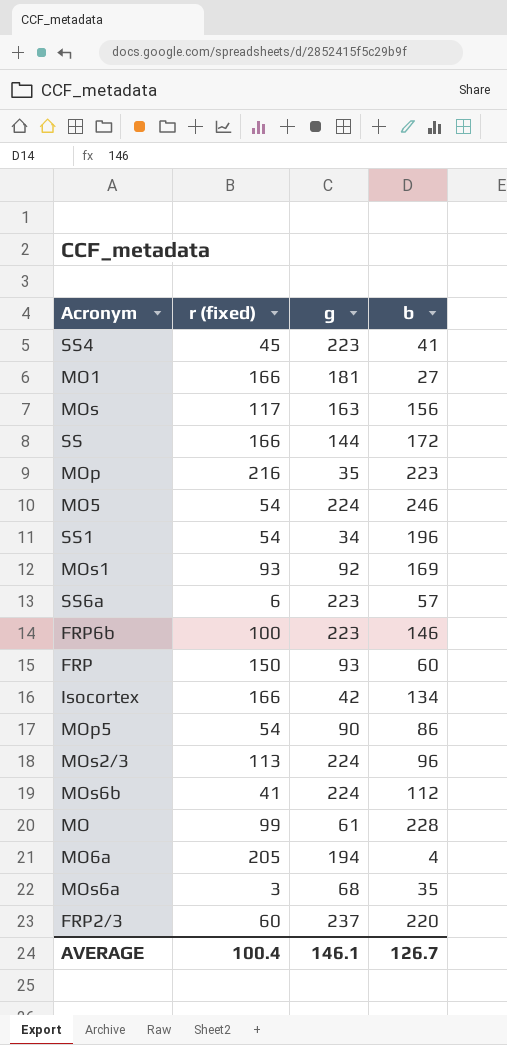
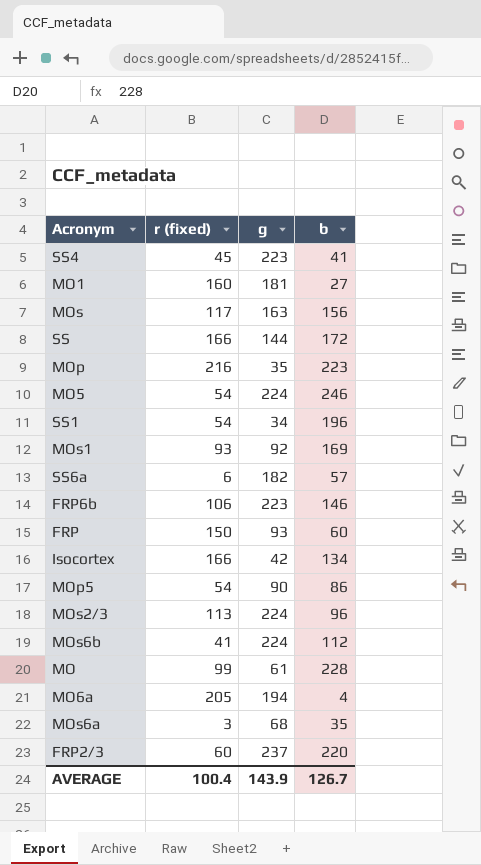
MO1 | r (fixed): 166 -> 160
SS6a | g: 223 -> 182
FRP6b | r (fixed): 100 -> 106
AVERAGE | g: 146.1 -> 143.9

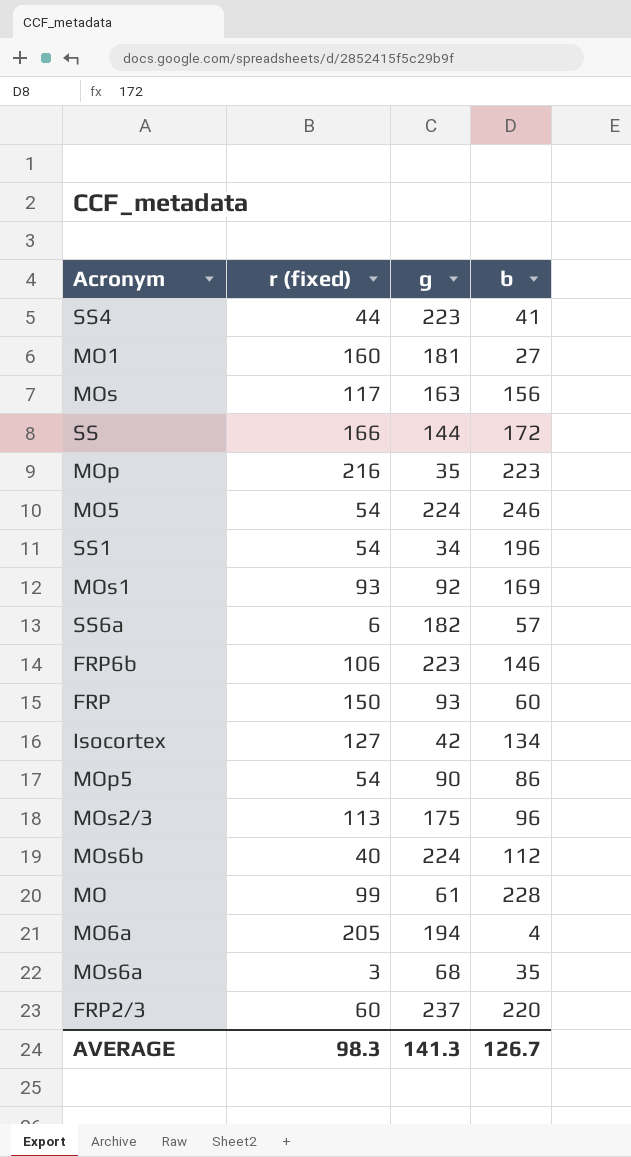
SS4 | r (fixed): 45 -> 44
Isocortex | r (fixed): 166 -> 127
MOs2/3 | g: 224 -> 175
MOs6b | r (fixed): 41 -> 40
AVERAGE | r (fixed): 100.4 -> 98.3
AVERAGE | g: 143.9 -> 141.3

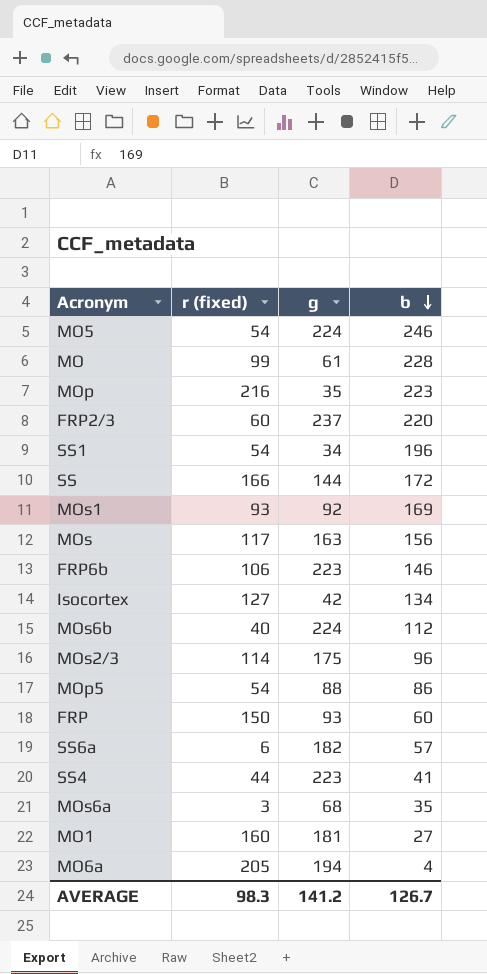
row order: none -> b descending
MOs2/3 | r (fixed): 113 -> 114
MOp5 | g: 90 -> 88
AVERAGE | g: 141.3 -> 141.2

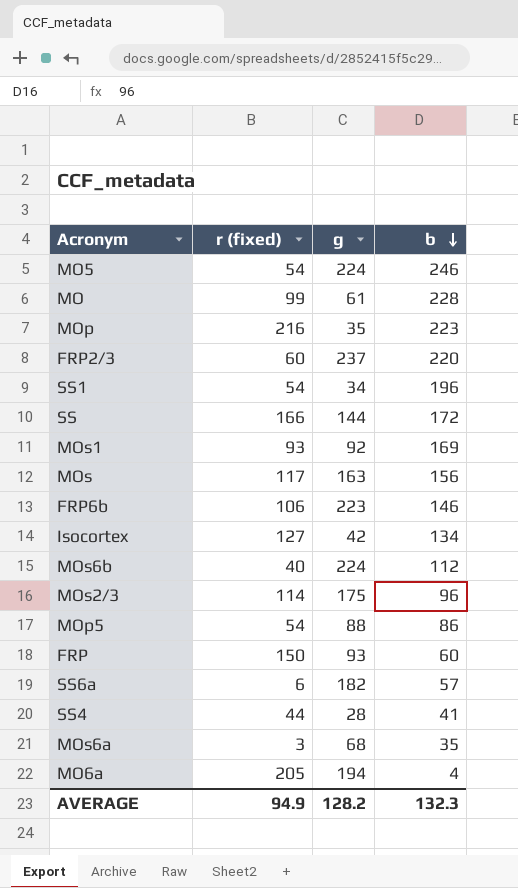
row MO1: 160 | 181 | 27 -> none
SS4 | g: 223 -> 28
AVERAGE | r (fixed): 98.3 -> 94.9
AVERAGE | g: 141.2 -> 128.2
AVERAGE | b: 126.7 -> 132.3

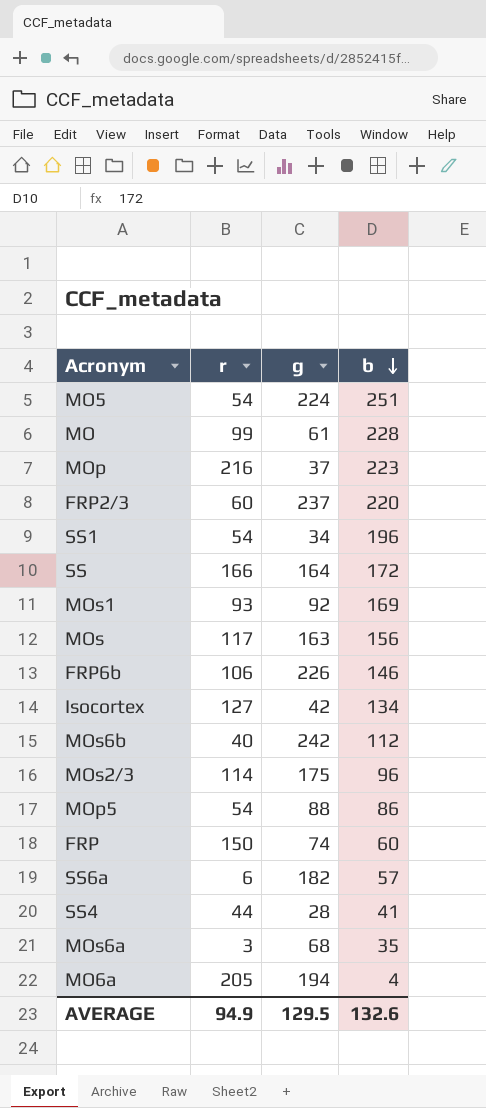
column name: r (fixed) -> r
MO5 | b: 246 -> 251
MOp | g: 35 -> 37
SS | g: 144 -> 164
FRP6b | g: 223 -> 226
MOs6b | g: 224 -> 242
FRP | g: 93 -> 74
AVERAGE | g: 128.2 -> 129.5
AVERAGE | b: 132.3 -> 132.6

